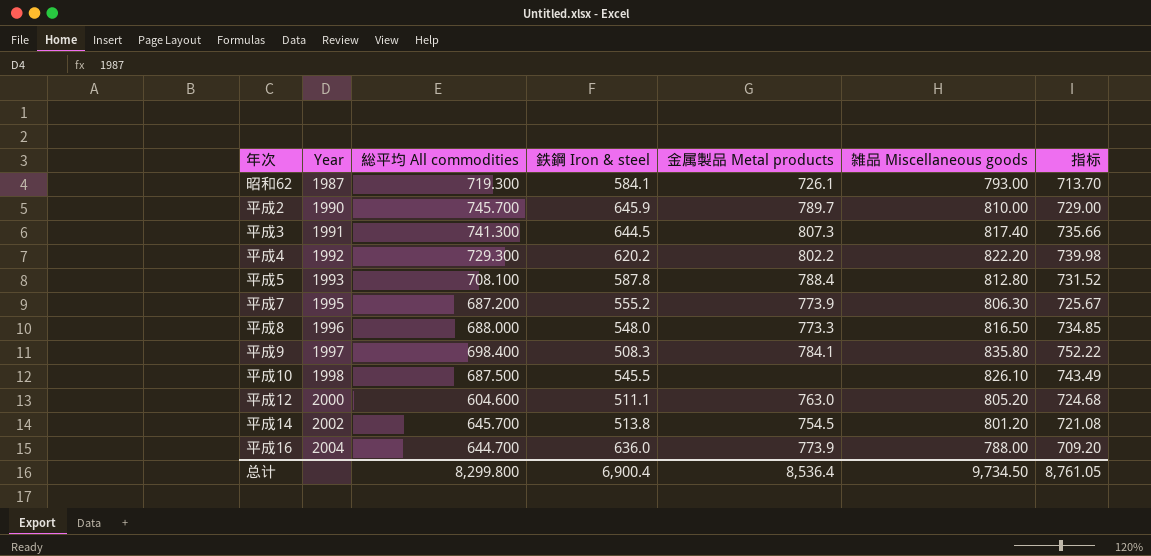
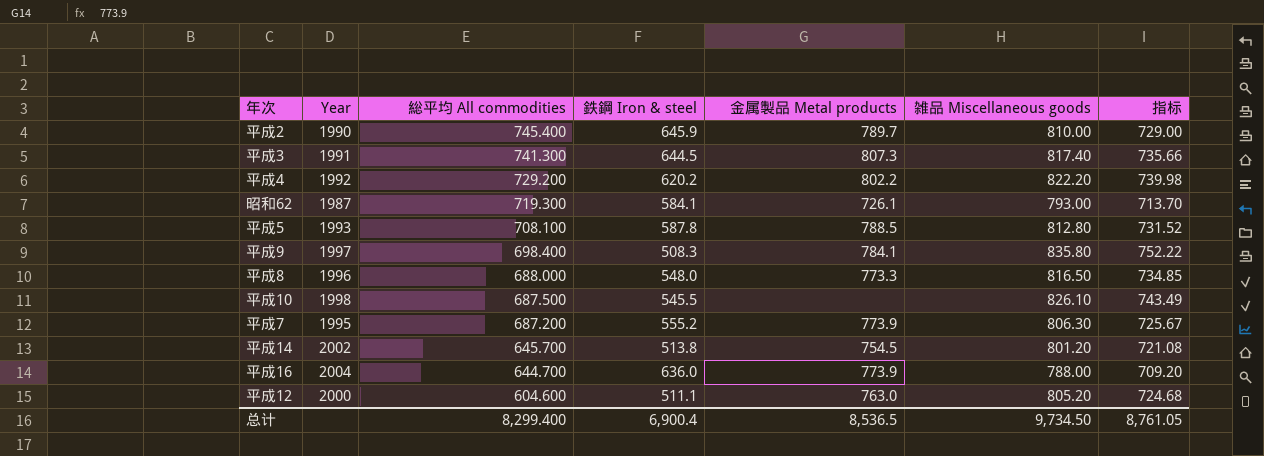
row order: Year ascending -> 総平均 All commodities descending
平成2 | 総平均 All commodities: 745.700 -> 745.400
平成4 | 総平均 All commodities: 729.300 -> 729.200
平成5 | 金属製品 Metal products: 788.4 -> 788.5
总计 | 総平均 All commodities: 8,299.800 -> 8,299.400
总计 | 金属製品 Metal products: 8,536.4 -> 8,536.5

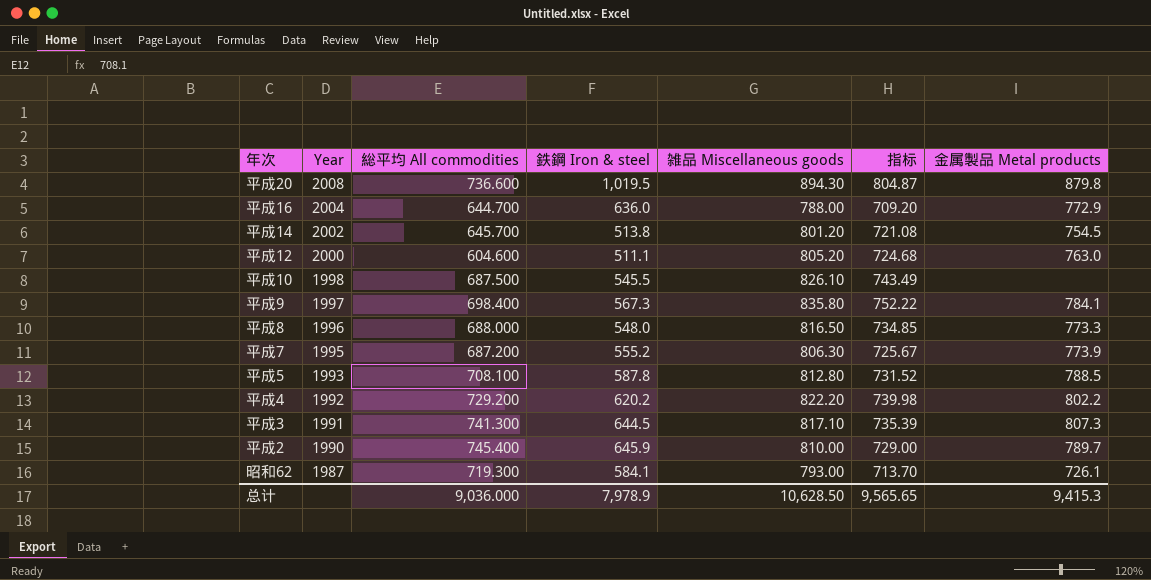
row order: 総平均 All commodities descending -> Year descending
column 金属製品 Metal products | position: 5 -> 7
row 平成20: none -> 2008 | 736.600 | 1,019.5 | 894.30 | 804.87 | 879.8
平成16 | 金属製品 Metal products: 773.9 -> 772.9
平成9 | 鉄鋼 Iron & steel: 508.3 -> 567.3
平成3 | 雑品 Miscellaneous goods: 817.40 -> 817.10
平成3 | 指标: 735.66 -> 735.39
总计 | 総平均 All commodities: 8,299.400 -> 9,036.000
总计 | 鉄鋼 Iron & steel: 6,900.4 -> 7,978.9
总计 | 雑品 Miscellaneous goods: 9,734.50 -> 10,628.50
总计 | 指标: 8,761.05 -> 9,565.65
总计 | 金属製品 Metal products: 8,536.5 -> 9,415.3

